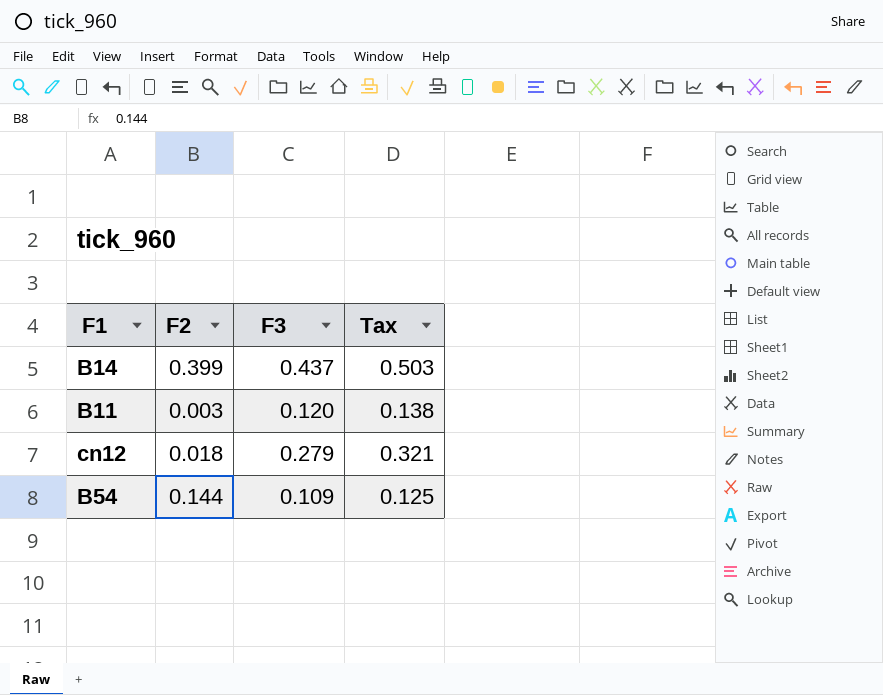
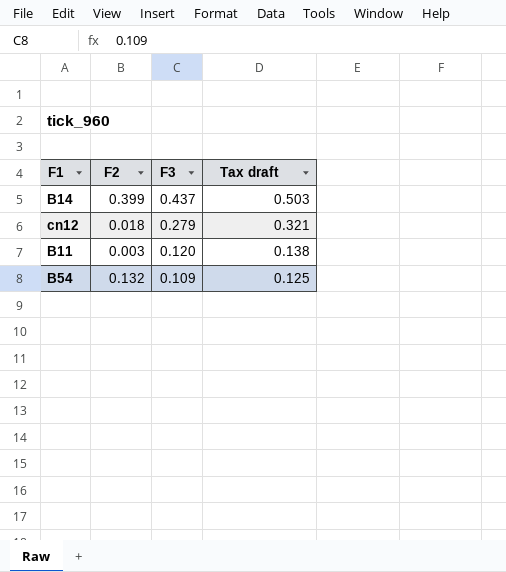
row order: none -> F3 descending
column name: Tax -> Tax draft
B54 | F2: 0.144 -> 0.132

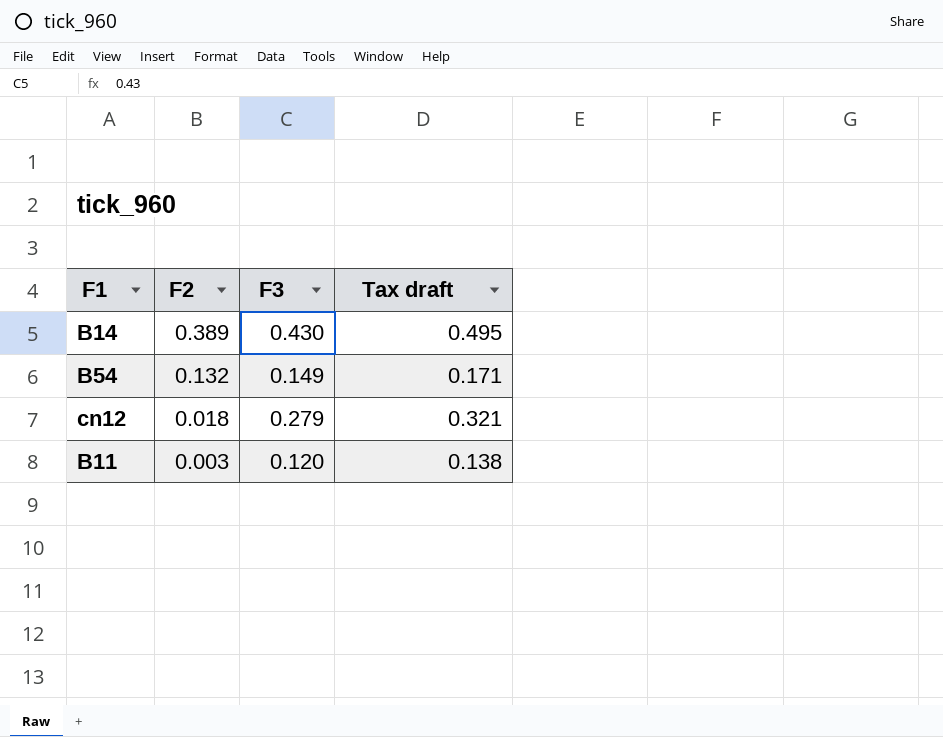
row order: F3 descending -> F2 descending
B14 | F2: 0.399 -> 0.389
B14 | F3: 0.437 -> 0.430
B14 | Tax draft: 0.503 -> 0.495
B54 | F3: 0.109 -> 0.149
B54 | Tax draft: 0.125 -> 0.171

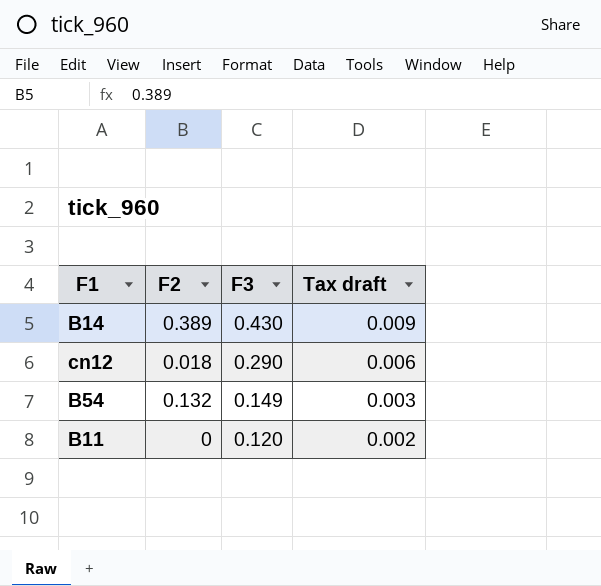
row order: F2 descending -> F3 descending
column Tax draft | formula: [F3] * 1.15 -> [F3] * 0.02
cn12 | F3: 0.279 -> 0.290
B11 | F2: 0.003 -> 0

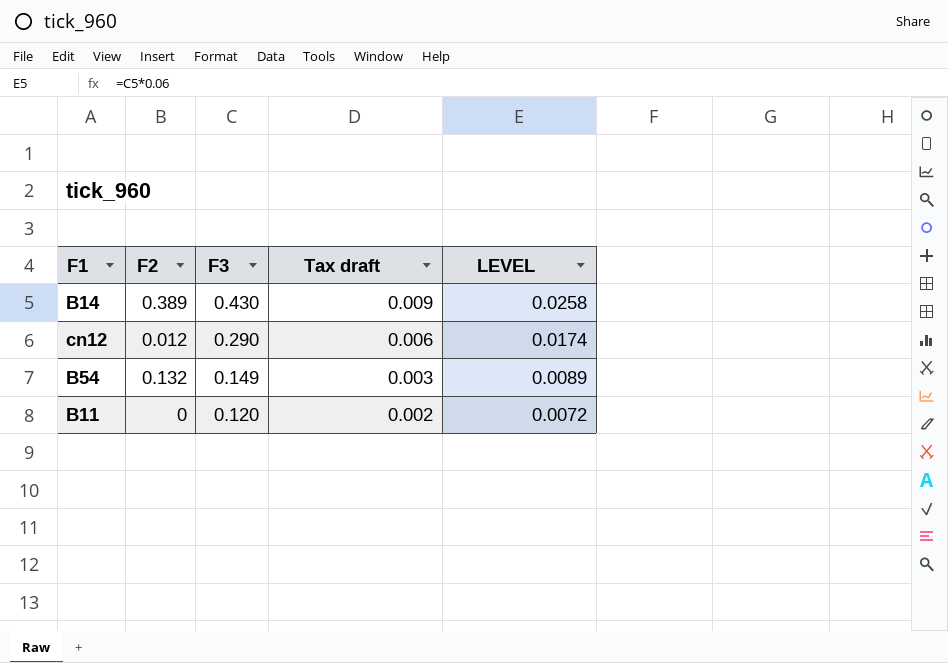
column LEVEL | formula: none -> [F3] * 0.06
cn12 | F2: 0.018 -> 0.012

